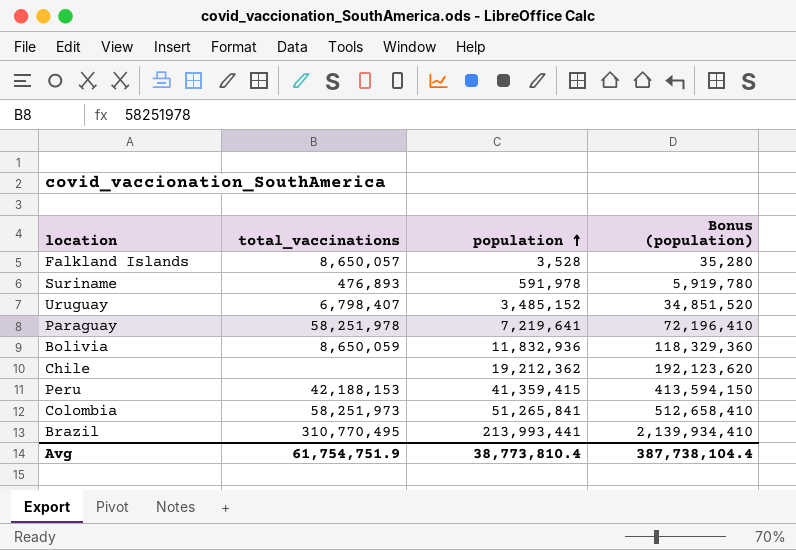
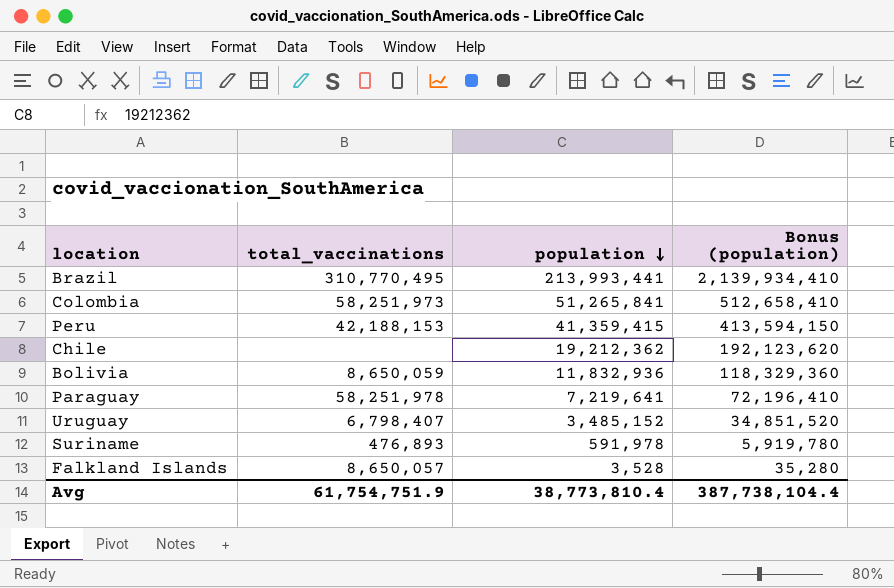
row order: population ascending -> population descending

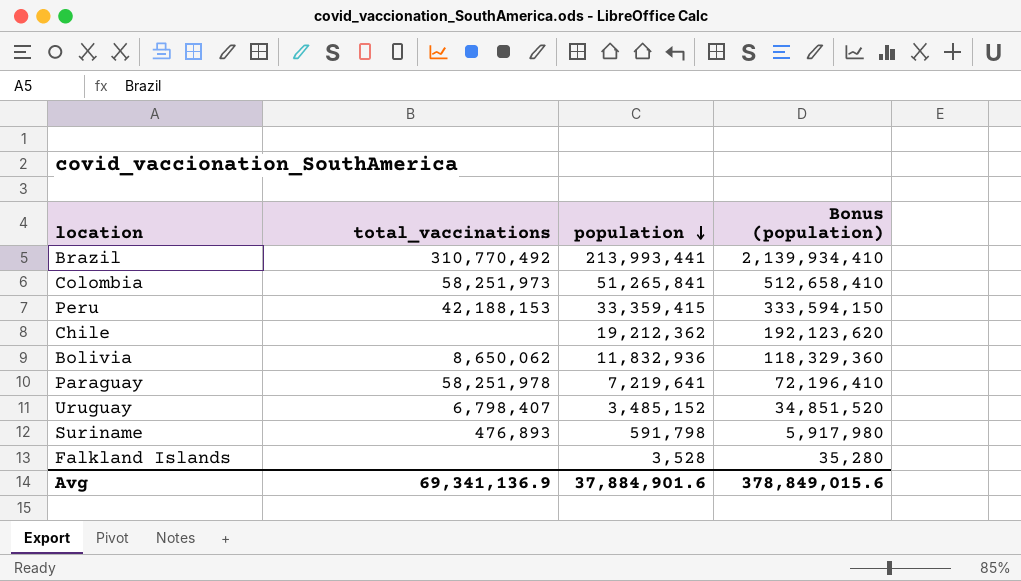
Brazil | total_vaccinations: 310,770,495 -> 310,770,492
Peru | population: 41,359,415 -> 33,359,415
Peru | Bonus (population): 413,594,150 -> 333,594,150
Bolivia | total_vaccinations: 8,650,059 -> 8,650,062
Suriname | population: 591,978 -> 591,798
Suriname | Bonus (population): 5,919,780 -> 5,917,980
Falkland Islands | total_vaccinations: 8,650,057 -> none
Avg | total_vaccinations: 61,754,751.9 -> 69,341,136.9
Avg | population: 38,773,810.4 -> 37,884,901.6
Avg | Bonus (population): 387,738,104.4 -> 378,849,015.6

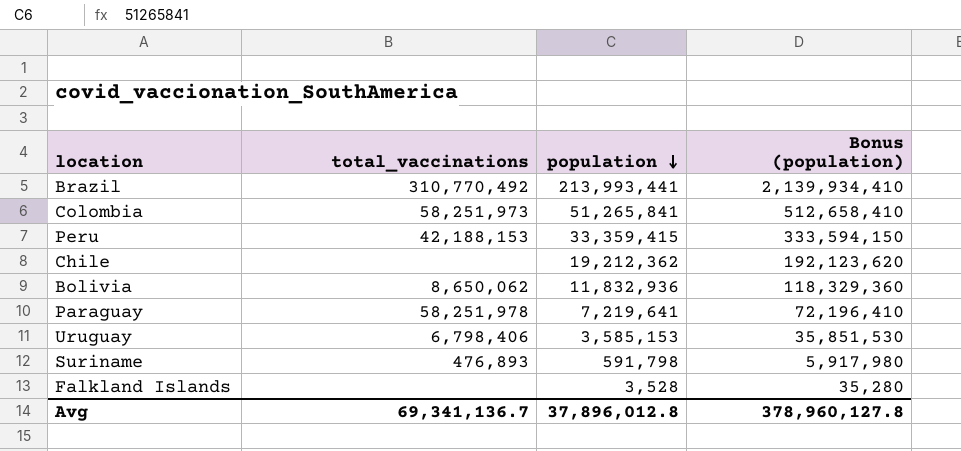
Uruguay | total_vaccinations: 6,798,407 -> 6,798,406
Uruguay | population: 3,485,152 -> 3,585,153
Uruguay | Bonus (population): 34,851,520 -> 35,851,530
Avg | total_vaccinations: 69,341,136.9 -> 69,341,136.7
Avg | population: 37,884,901.6 -> 37,896,012.8
Avg | Bonus (population): 378,849,015.6 -> 378,960,127.8

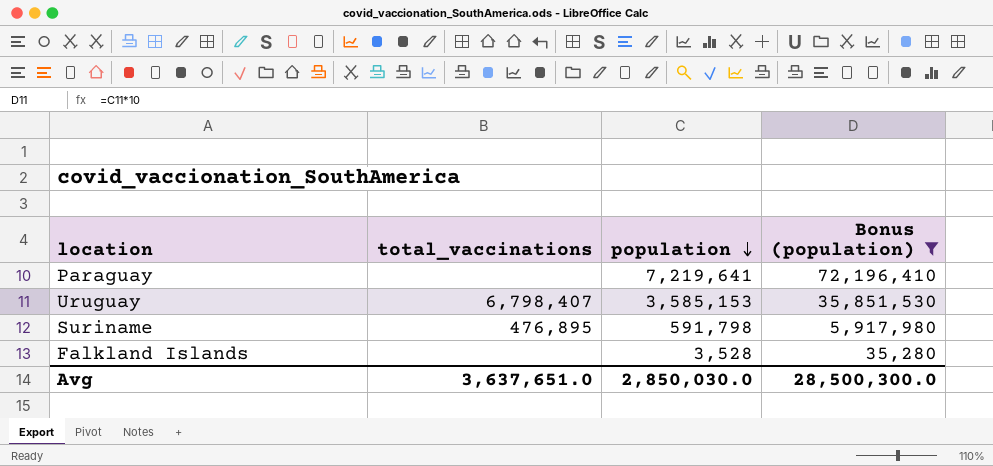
filter: none -> Bonus (population) <= 72,196,410
Paraguay | total_vaccinations: 58,251,978 -> none
Uruguay | total_vaccinations: 6,798,406 -> 6,798,407
Suriname | total_vaccinations: 476,893 -> 476,895
Avg | total_vaccinations: 69,341,136.7 -> 3,637,651.0
Avg | population: 37,896,012.8 -> 2,850,030.0
Avg | Bonus (population): 378,960,127.8 -> 28,500,300.0

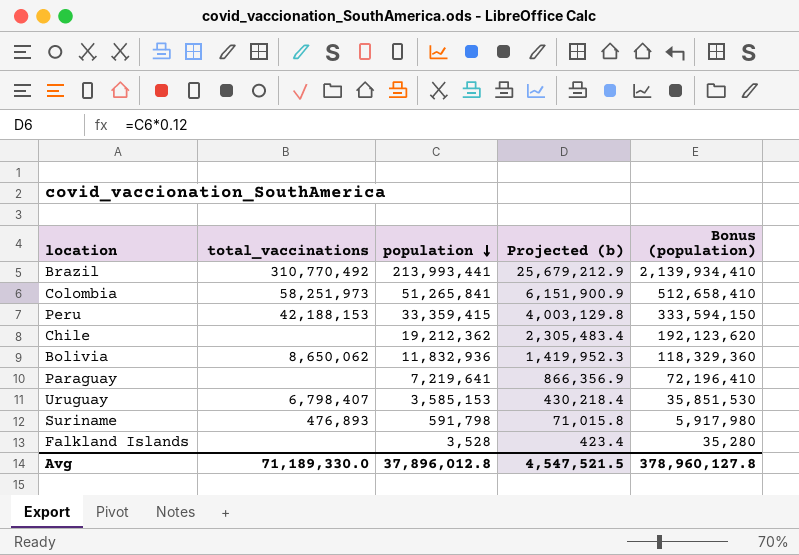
filter: Bonus (population) <= 72,196,410 -> none
column Projected (b) | formula: none -> [population] * 0.12
Suriname | total_vaccinations: 476,895 -> 476,893
Avg | total_vaccinations: 3,637,651.0 -> 71,189,330.0
Avg | population: 2,850,030.0 -> 37,896,012.8
Avg | Bonus (population): 28,500,300.0 -> 378,960,127.8

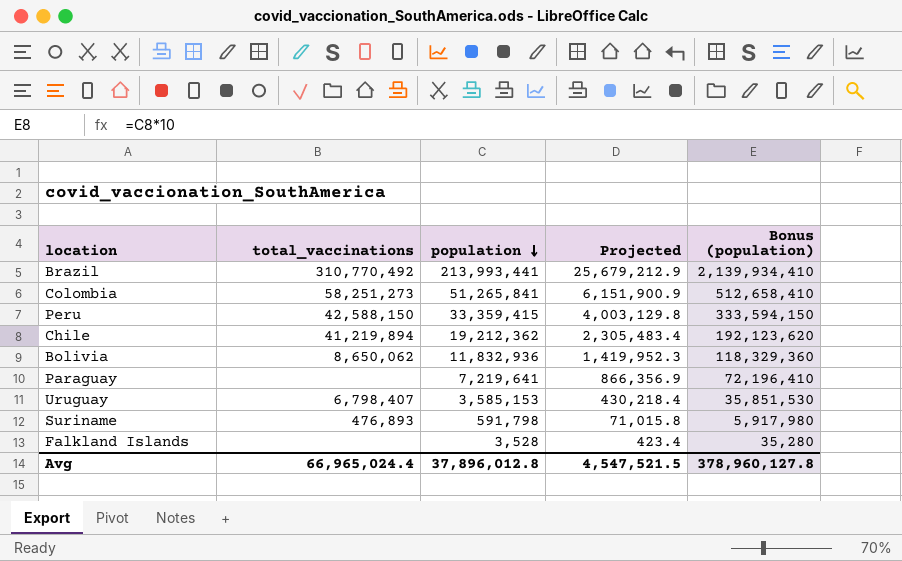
column name: Projected (b) -> Projected
Colombia | total_vaccinations: 58,251,973 -> 58,251,273
Peru | total_vaccinations: 42,188,153 -> 42,588,150
Chile | total_vaccinations: none -> 41,219,894
Avg | total_vaccinations: 71,189,330.0 -> 66,965,024.4

